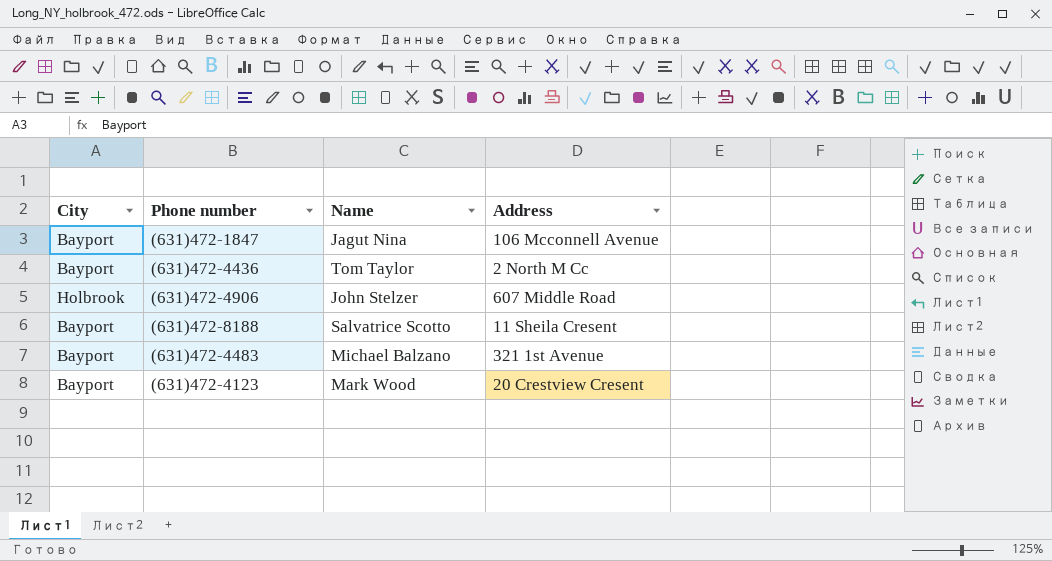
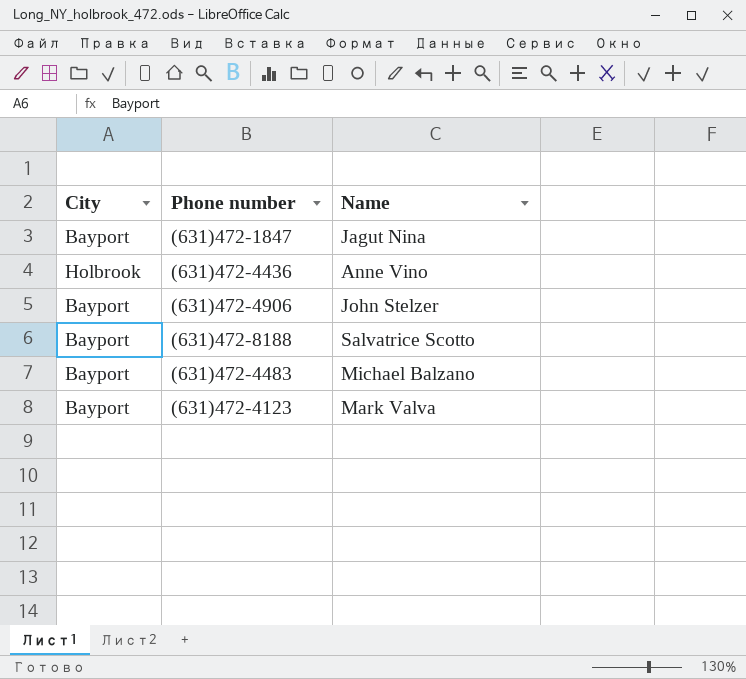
column Address | position: 4 -> none
(631)472-4436 | City: Bayport -> Holbrook
(631)472-4436 | Name: Tom Taylor -> Anne Vino
(631)472-4906 | City: Holbrook -> Bayport
(631)472-4123 | Name: Mark Wood -> Mark Valva

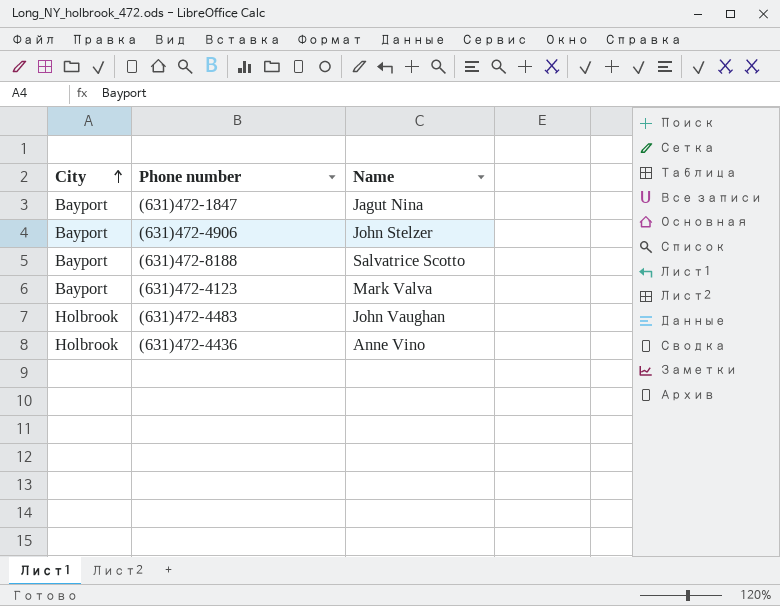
row order: none -> City ascending
(631)472-4483 | City: Bayport -> Holbrook
(631)472-4483 | Name: Michael Balzano -> John Vaughan

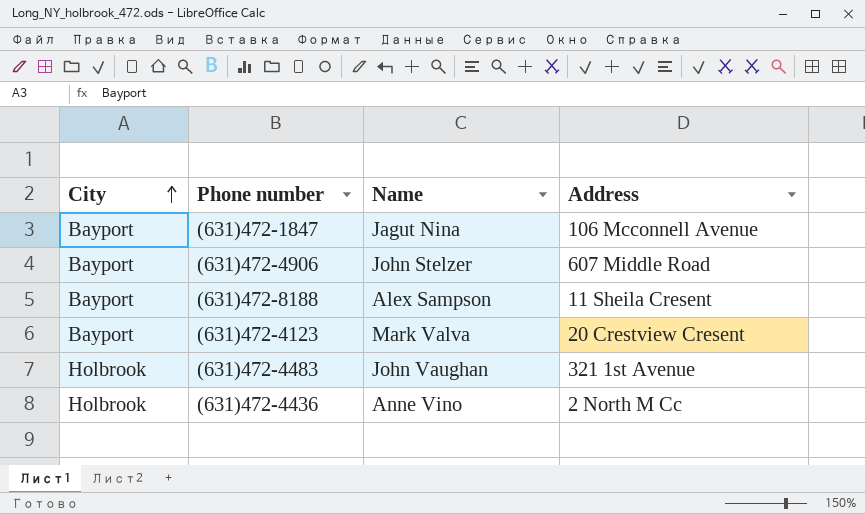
column Address | position: none -> 4
(631)472-8188 | Name: Salvatrice Scotto -> Alex Sampson

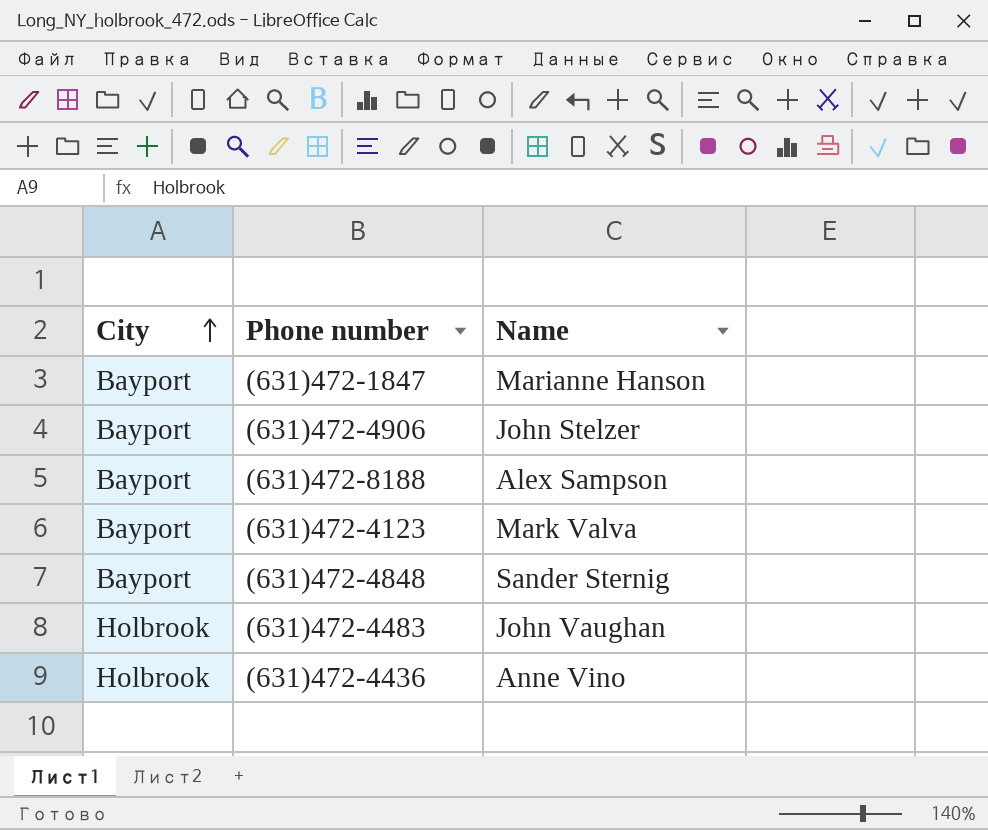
column Address | position: 4 -> none
(631)472-1847 | Name: Jagut Nina -> Marianne Hanson
row (631)472-4848: none -> Bayport | Sander Sternig

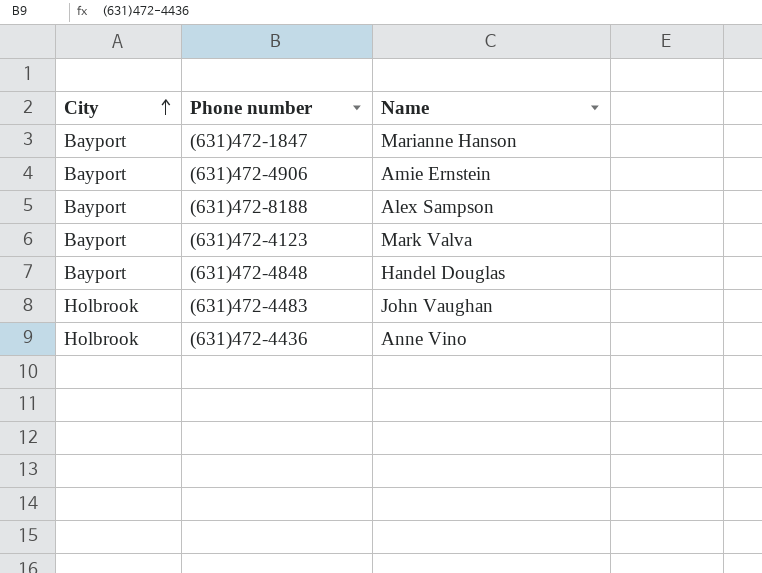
(631)472-4906 | Name: John Stelzer -> Amie Ernstein
(631)472-4848 | Name: Sander Sternig -> Handel Douglas

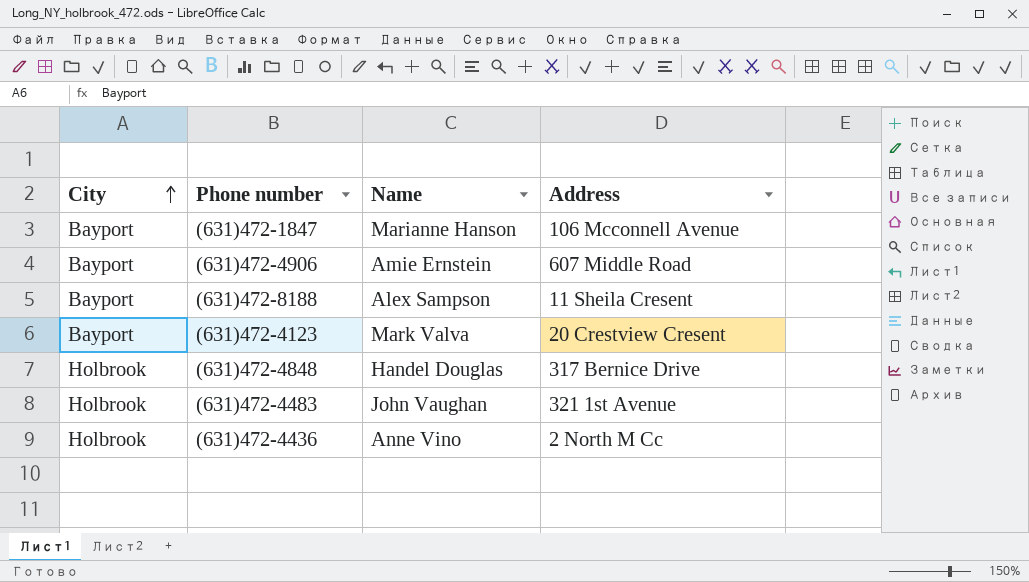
column Address | position: none -> 4
(631)472-4848 | City: Bayport -> Holbrook

